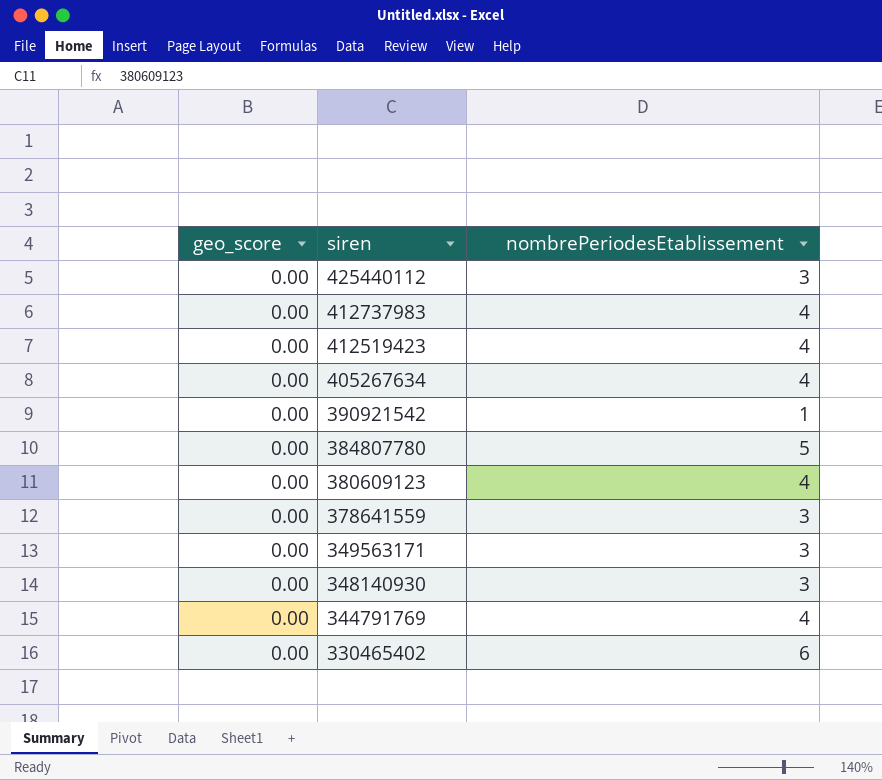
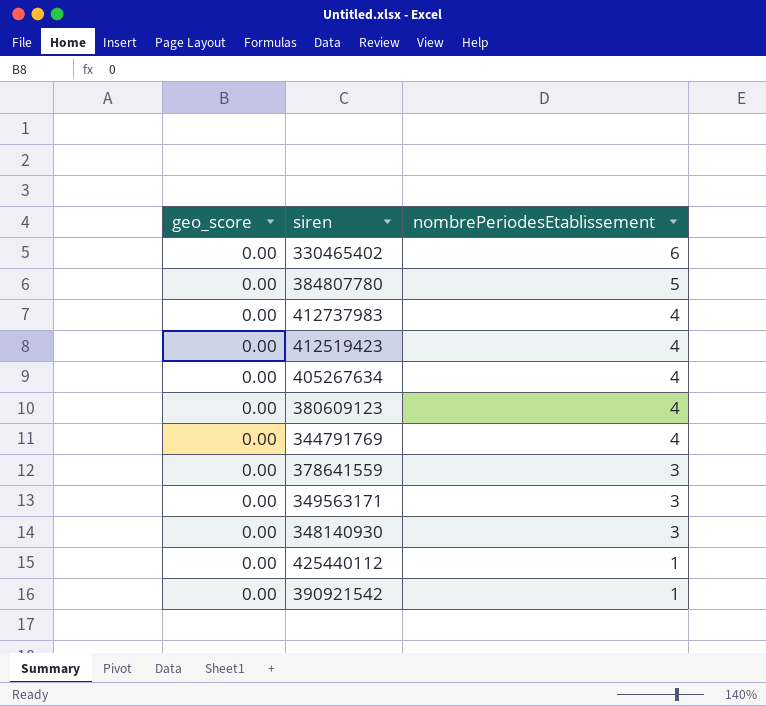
row order: siren descending -> nombrePeriodesEtablissement descending
425440112 | nombrePeriodesEtablissement: 3 -> 1

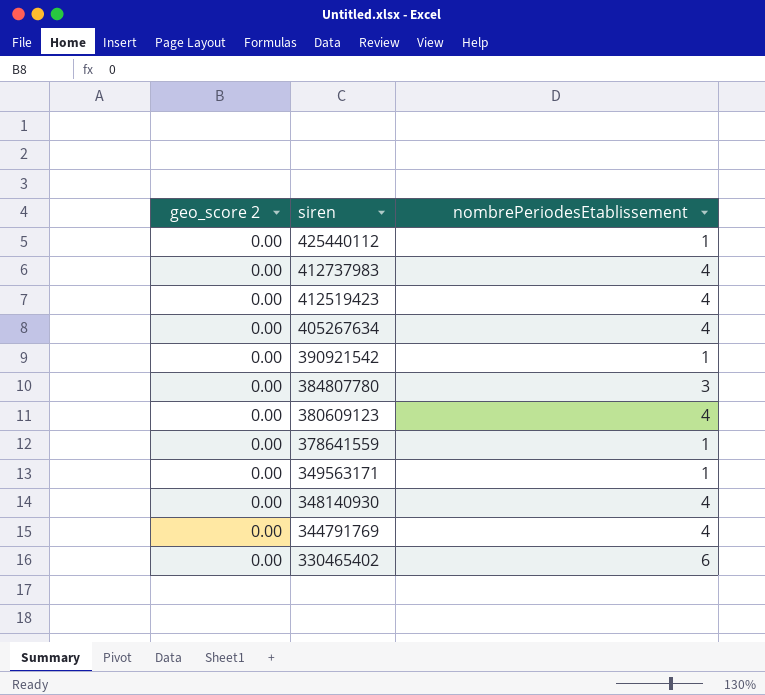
row order: nombrePeriodesEtablissement descending -> siren descending
column name: geo_score -> geo_score 2
384807780 | nombrePeriodesEtablissement: 5 -> 3
378641559 | nombrePeriodesEtablissement: 3 -> 1
349563171 | nombrePeriodesEtablissement: 3 -> 1
348140930 | nombrePeriodesEtablissement: 3 -> 4

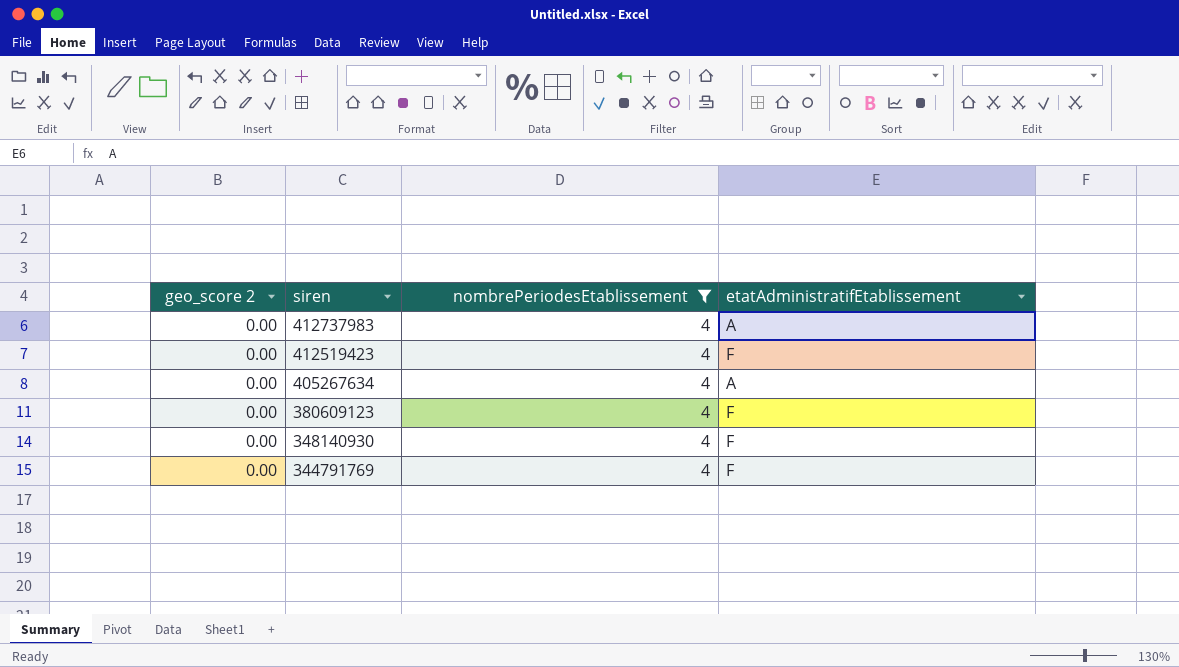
filter: none -> nombrePeriodesEtablissement = 4
column etatAdministratifEtablissement | position: none -> 4

